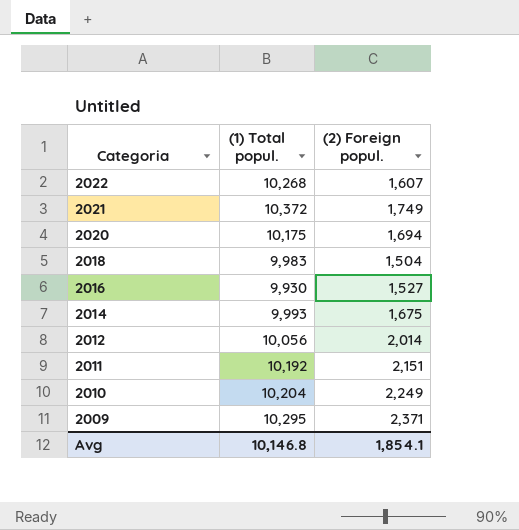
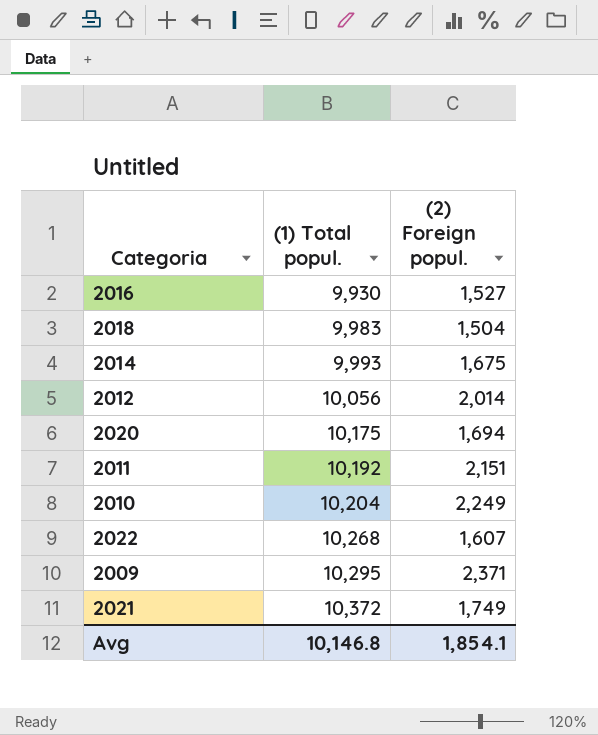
row order: Categoria descending -> (1) Total popul. ascending

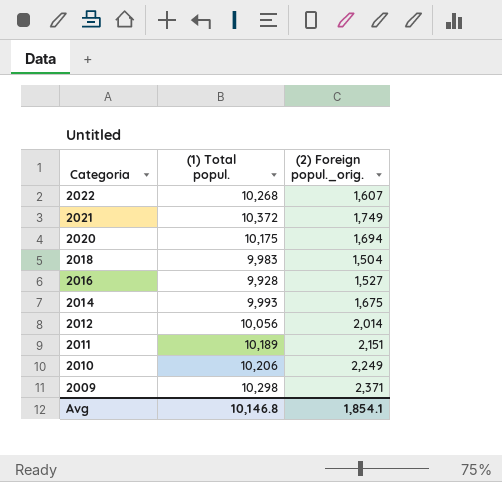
row order: (1) Total popul. ascending -> Categoria descending
column name: (2) Foreign popul. -> (2) Foreign popul._orig.
2016 | (1) Total popul.: 9,930 -> 9,928
2011 | (1) Total popul.: 10,192 -> 10,189
2010 | (1) Total popul.: 10,204 -> 10,206
2009 | (1) Total popul.: 10,295 -> 10,298

